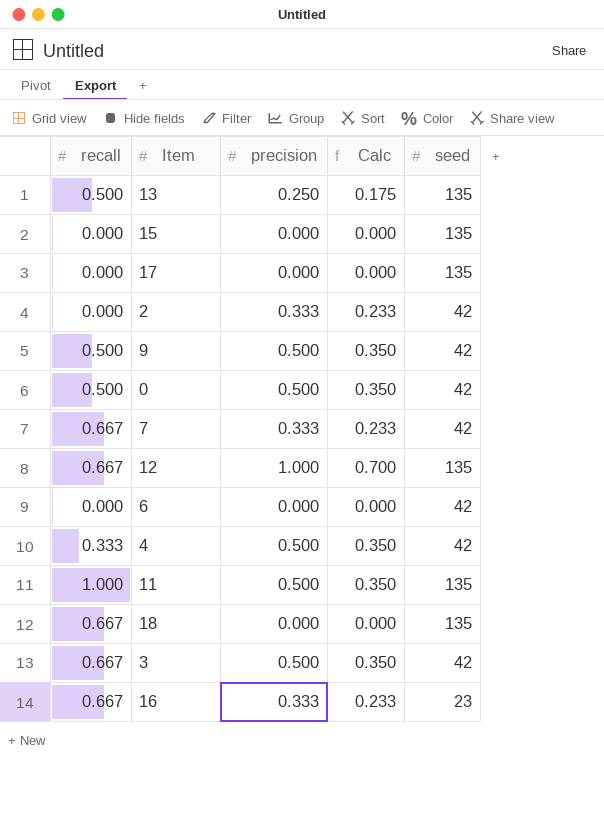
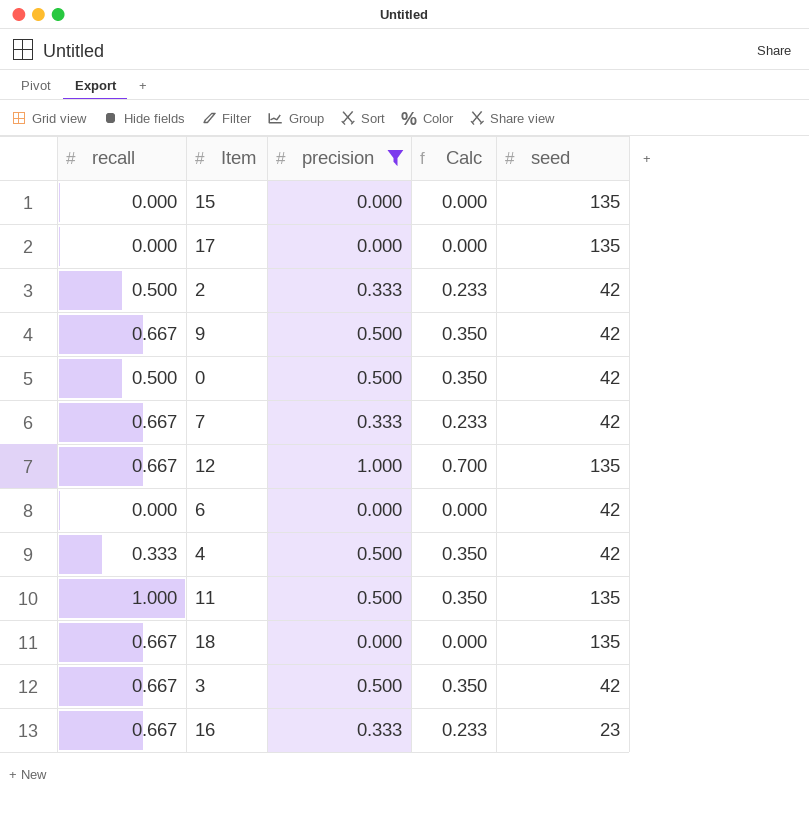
filter: none -> precision != 0.250
2 | recall: 0.000 -> 0.500
9 | recall: 0.500 -> 0.667

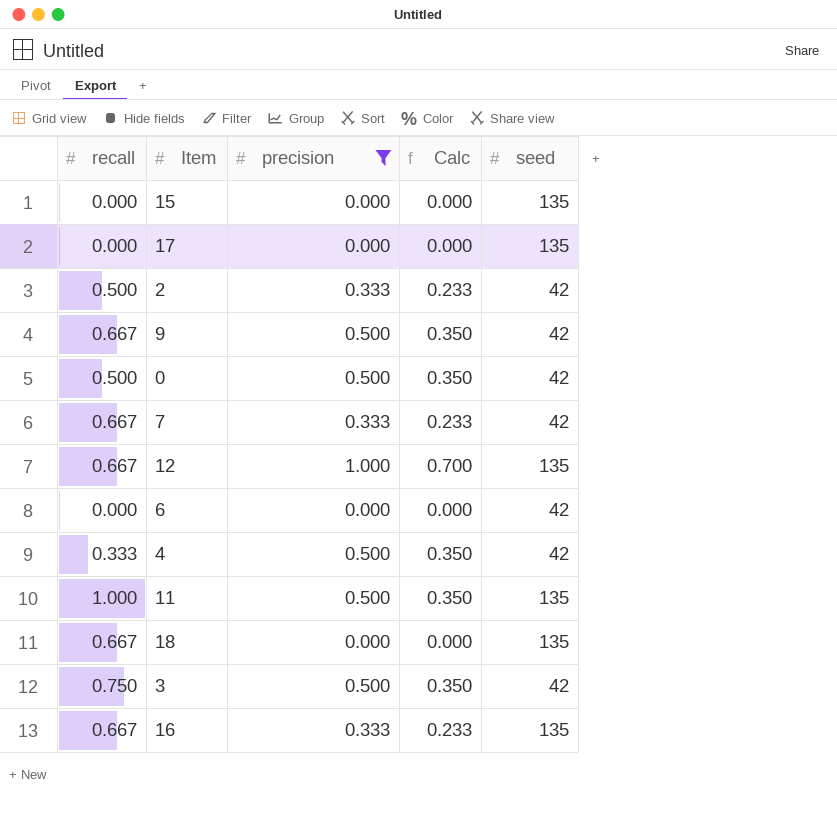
3 | recall: 0.667 -> 0.750
16 | seed: 23 -> 135

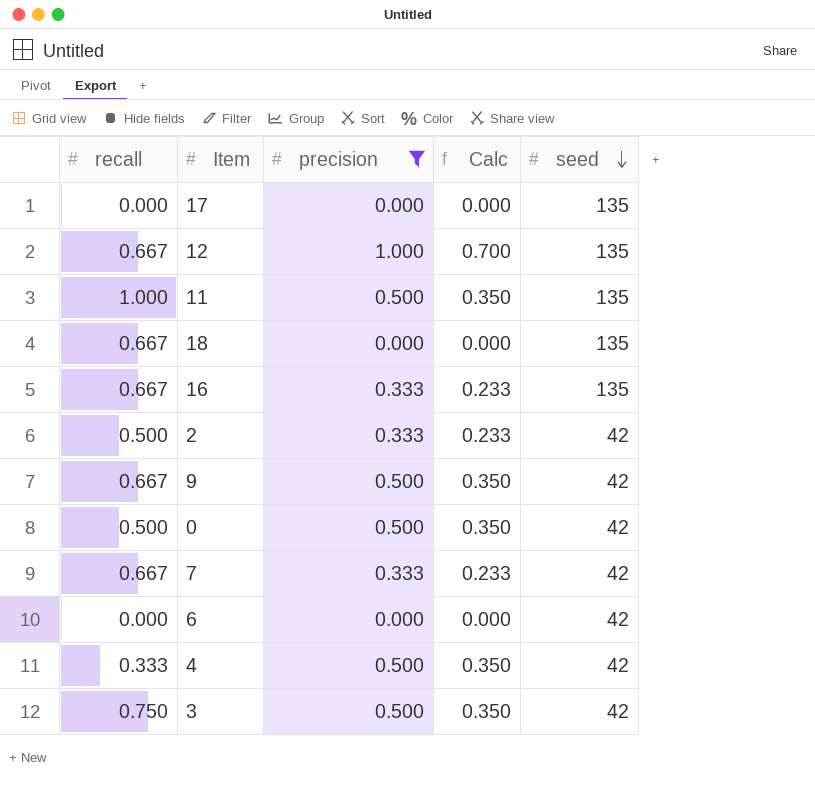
row order: none -> seed descending
row 15: 0.000 | 0.000 | 0.000 | 135 -> none

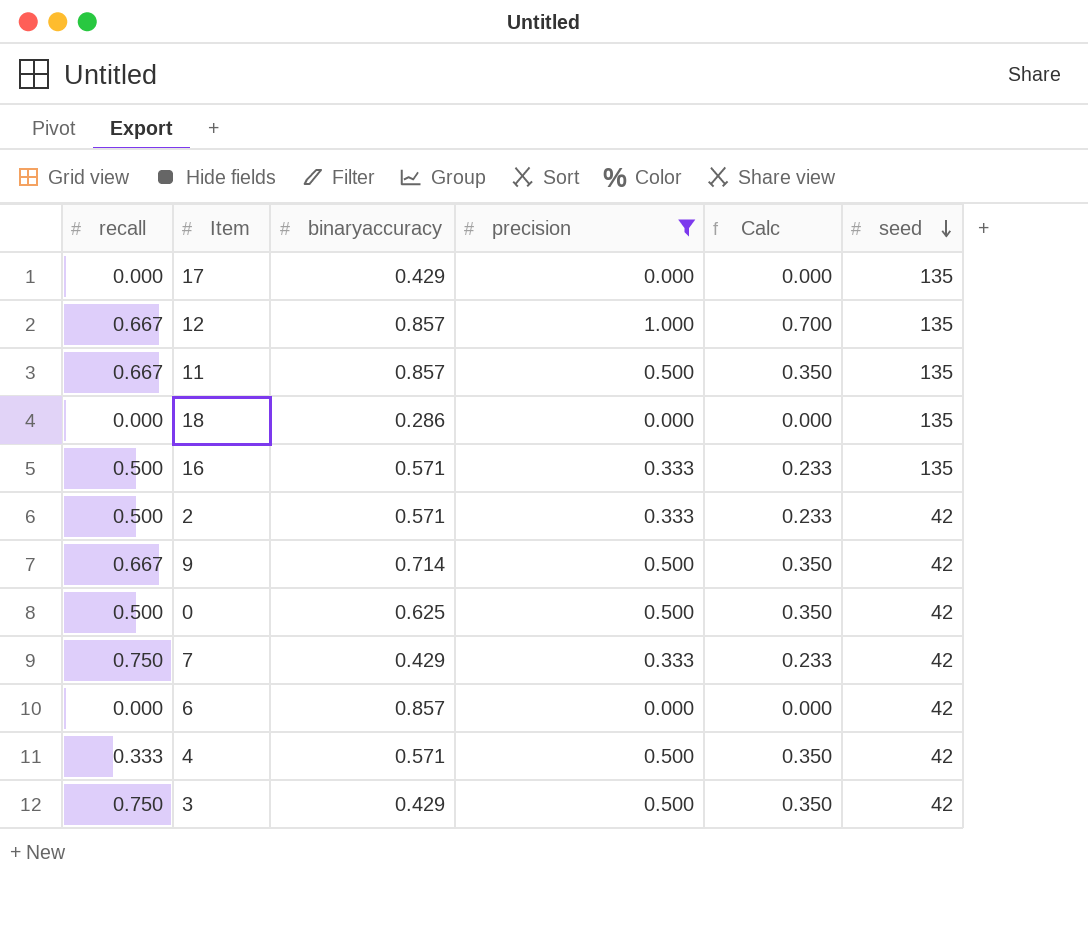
column binaryaccuracy | position: none -> 3
11 | recall: 1.000 -> 0.667
18 | recall: 0.667 -> 0.000
16 | recall: 0.667 -> 0.500
7 | recall: 0.667 -> 0.750

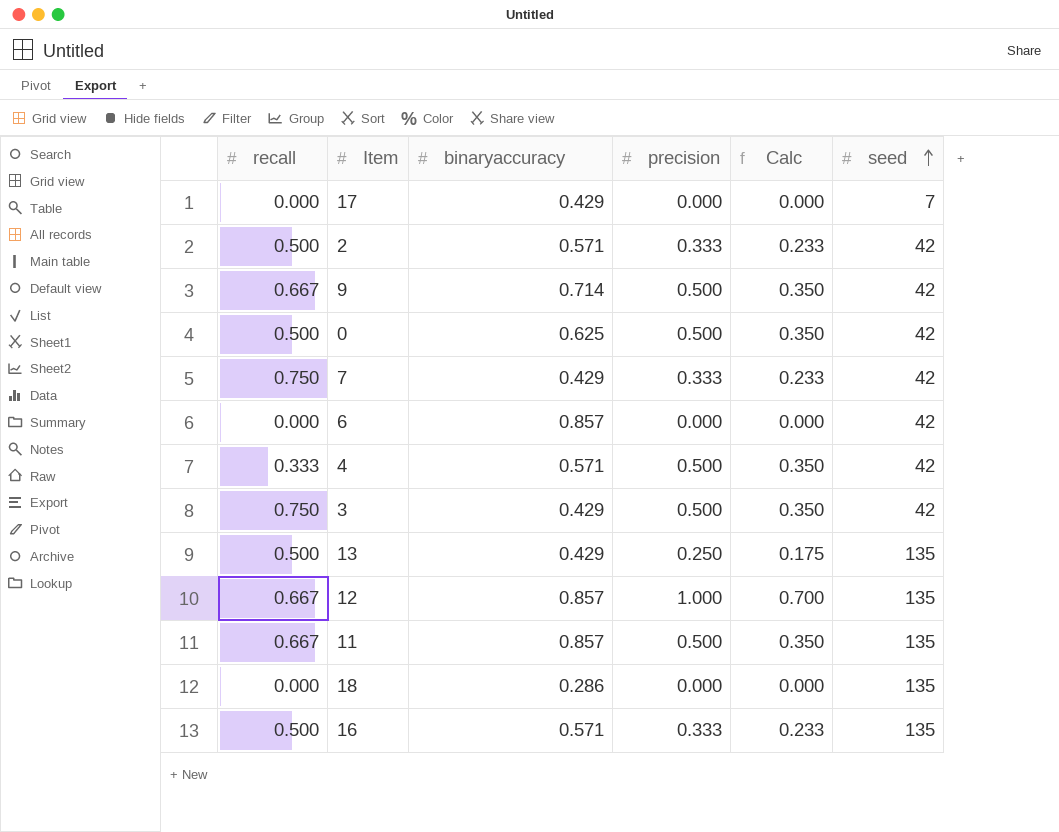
filter: precision != 0.250 -> none
row order: seed descending -> seed ascending
17 | seed: 135 -> 7

